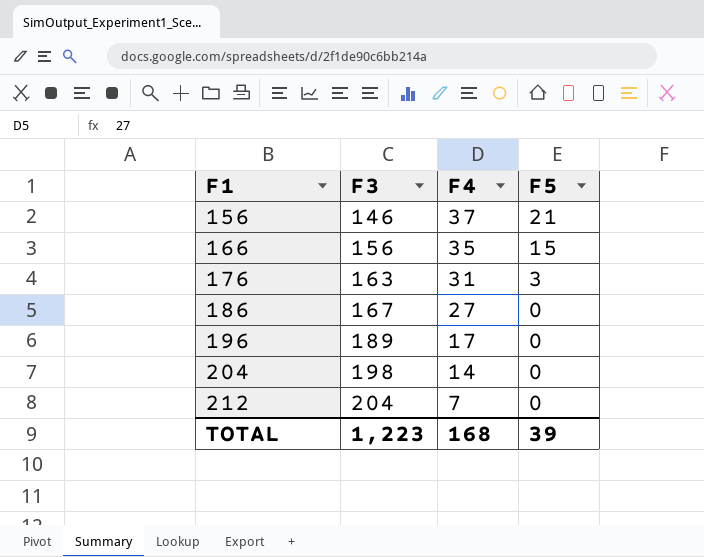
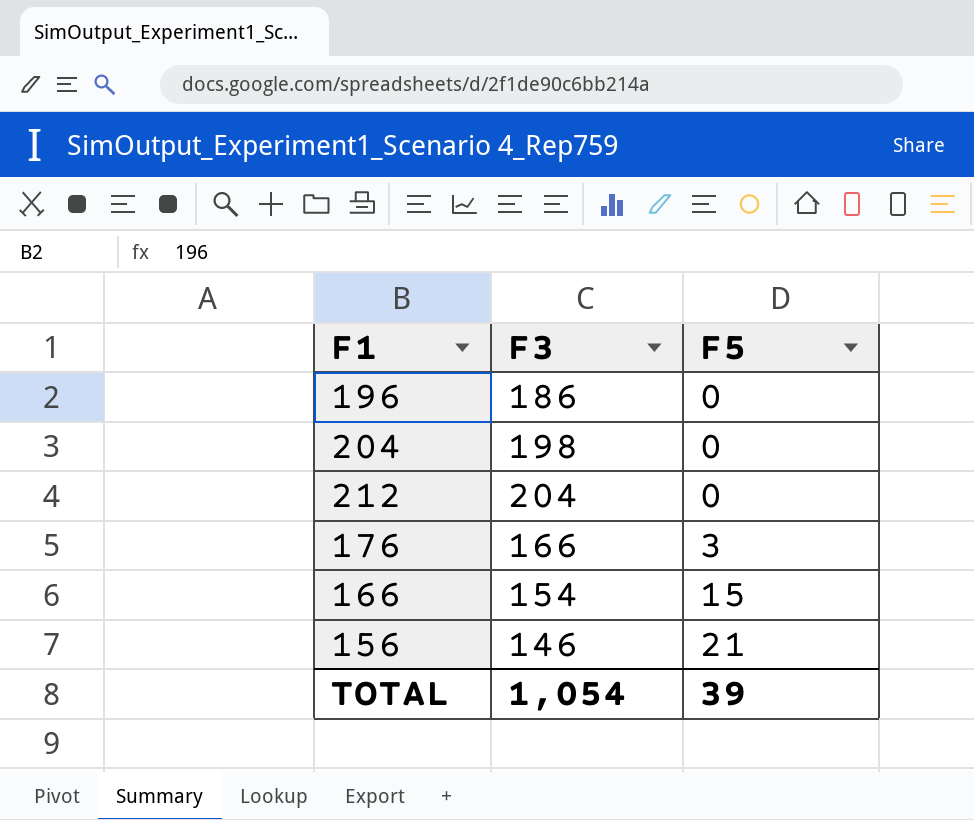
row order: F1 ascending -> F5 ascending
column F4 | position: 3 -> none
row 186: 167 | 27 | 0 -> none
196 | F3: 189 -> 186
176 | F3: 163 -> 166
166 | F3: 156 -> 154
TOTAL | F3: 1,223 -> 1,054

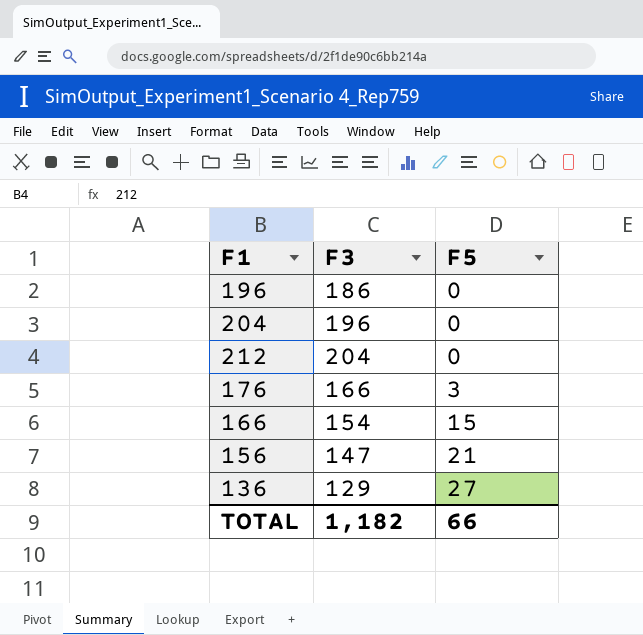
204 | F3: 198 -> 196
156 | F3: 146 -> 147
row 136: none -> 129 | 27
TOTAL | F3: 1,054 -> 1,182
TOTAL | F5: 39 -> 66

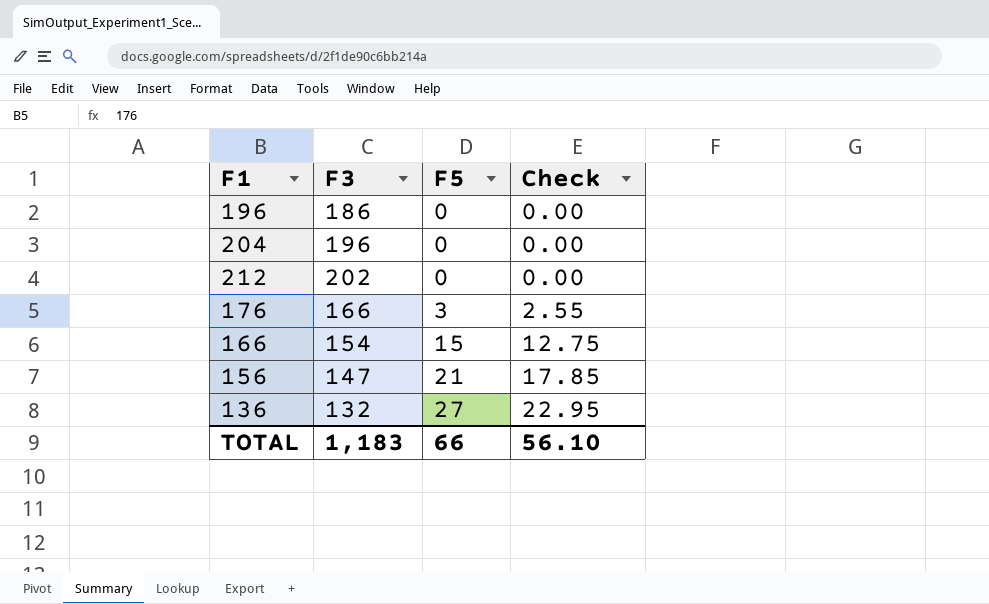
column Check | formula: none -> [F5] * 0.85
212 | F3: 204 -> 202
136 | F3: 129 -> 132
TOTAL | F3: 1,182 -> 1,183

